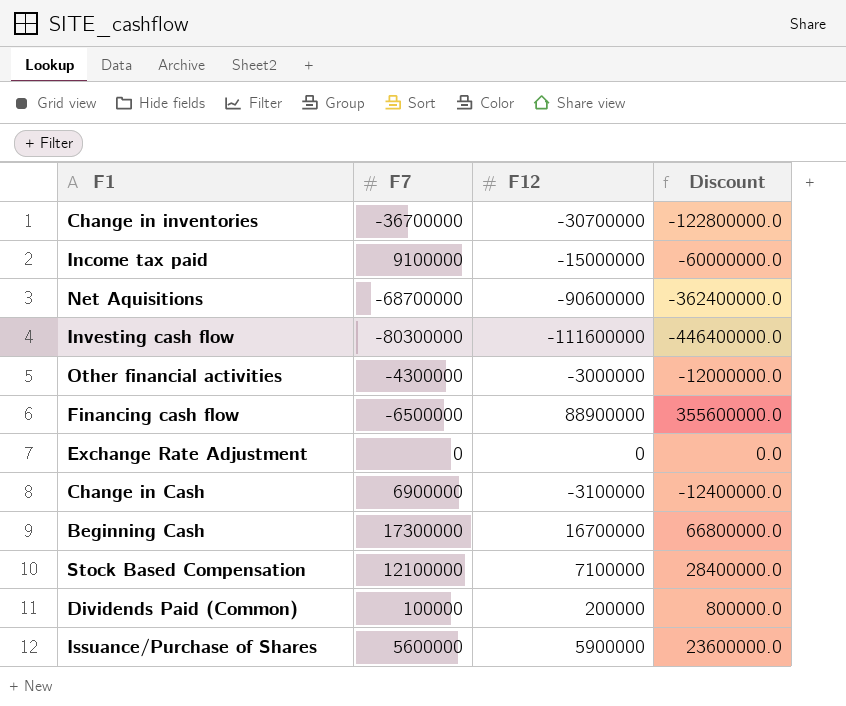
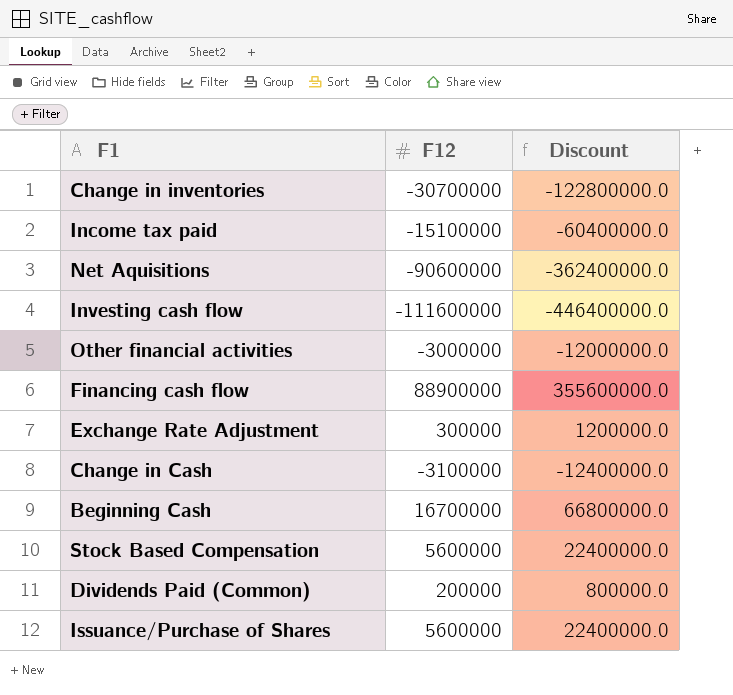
column F7 | position: 2 -> none
Income tax paid | F12: -15000000 -> -15100000
Income tax paid | Discount: -60000000.0 -> -60400000.0
Exchange Rate Adjustment | F12: 0 -> 300000
Exchange Rate Adjustment | Discount: 0.0 -> 1200000.0
Stock Based Compensation | F12: 7100000 -> 5600000
Stock Based Compensation | Discount: 28400000.0 -> 22400000.0
Issuance/Purchase of Shares | F12: 5900000 -> 5600000
Issuance/Purchase of Shares | Discount: 23600000.0 -> 22400000.0

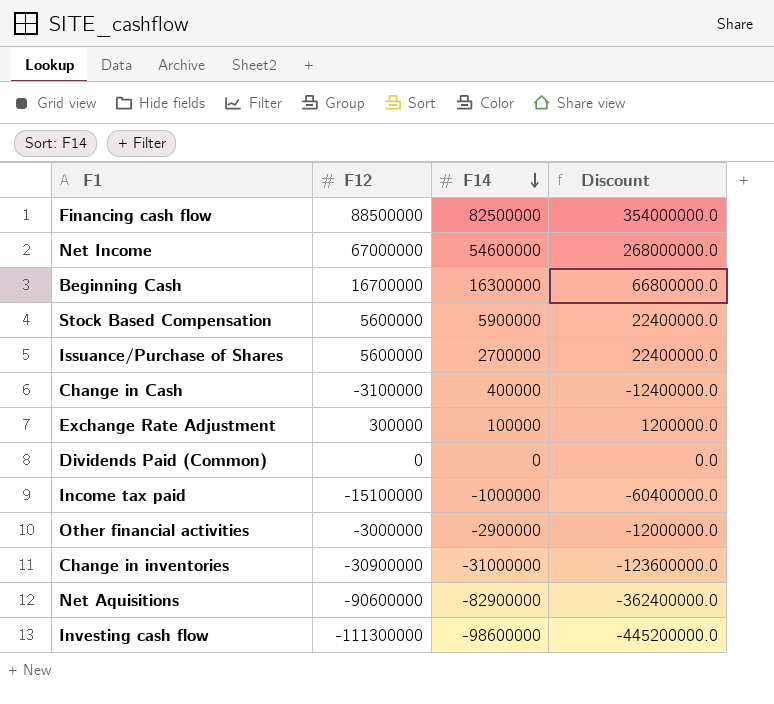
row order: none -> F14 descending
column F14 | position: none -> 3
Financing cash flow | F12: 88900000 -> 88500000
Financing cash flow | Discount: 355600000.0 -> 354000000.0
row Net Income: none -> 67000000 | 54600000 | 268000000.0
Dividends Paid (Common) | F12: 200000 -> 0
Dividends Paid (Common) | Discount: 800000.0 -> 0.0
Change in inventories | F12: -30700000 -> -30900000
Change in inventories | Discount: -122800000.0 -> -123600000.0
Investing cash flow | F12: -111600000 -> -111300000
Investing cash flow | Discount: -446400000.0 -> -445200000.0

